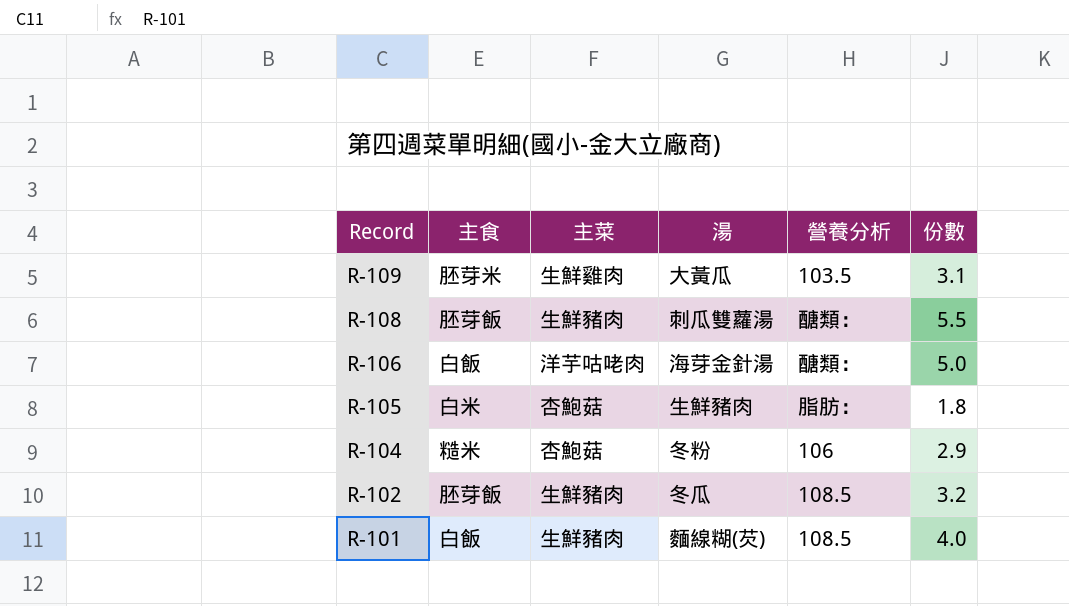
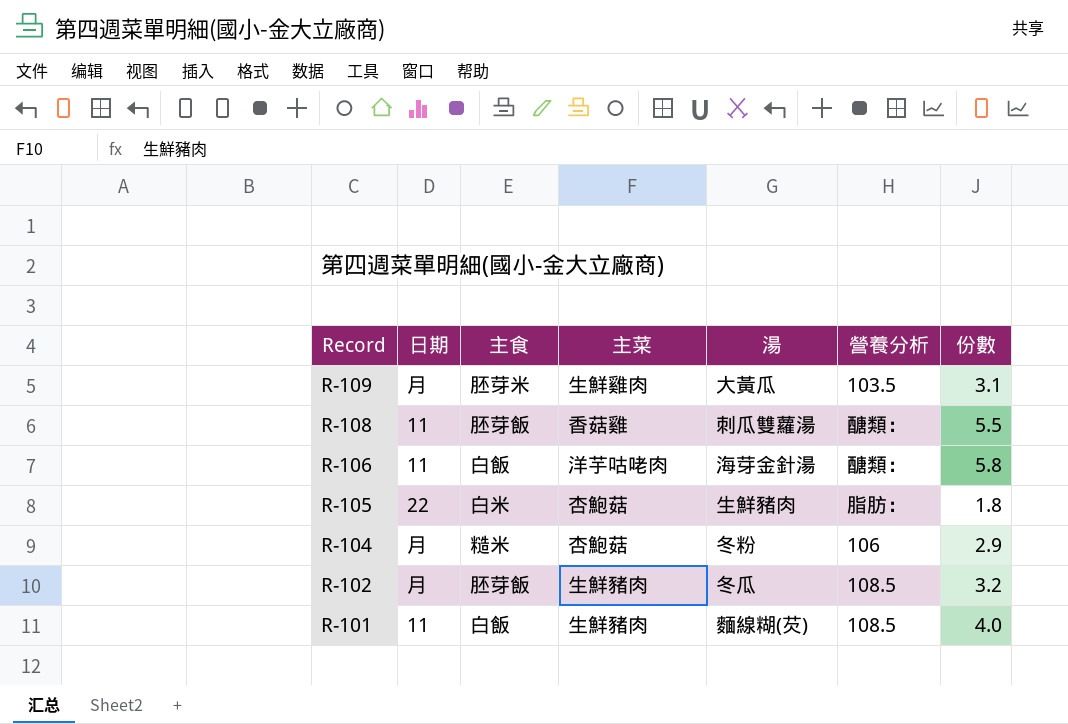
column 日期 | position: none -> 2
R-108 | 主菜: 生鮮豬肉 -> 香菇雞
R-106 | 份數: 5.0 -> 5.8

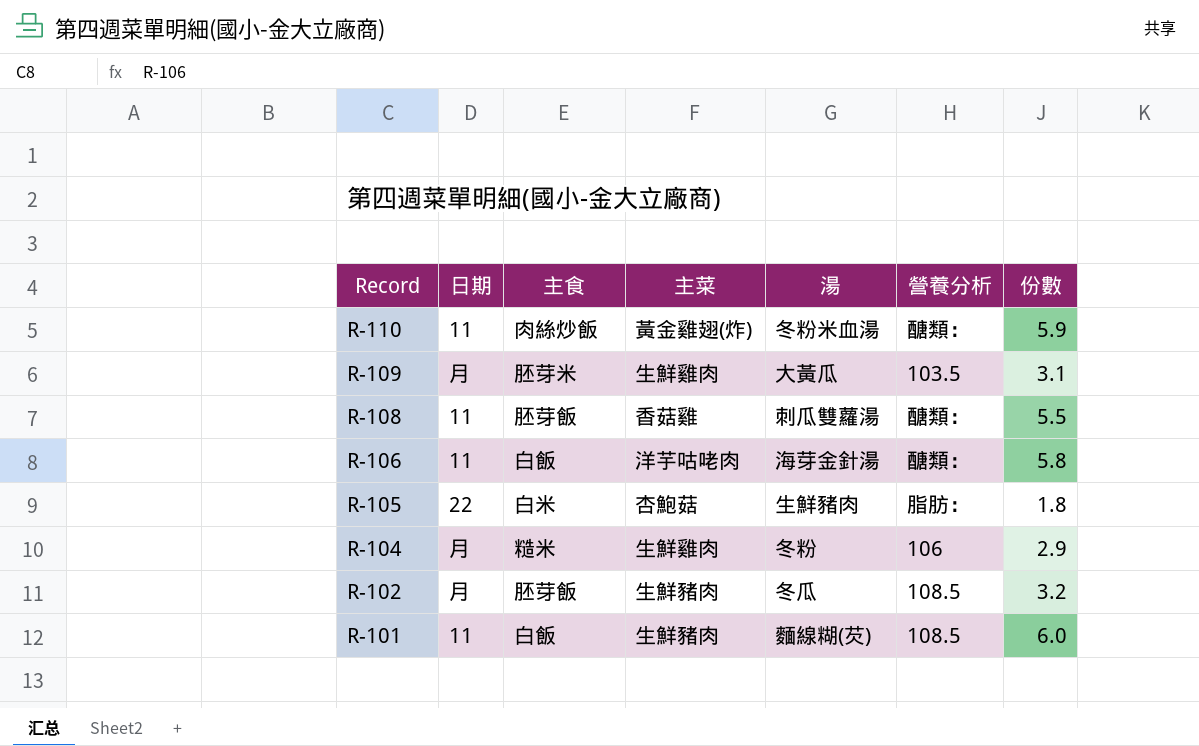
row R-110: none -> 11 | 肉絲炒飯 | 黃金雞翅(炸) | 冬粉米血湯 | 醣類： | 5.9
R-104 | 主菜: 杏鮑菇 -> 生鮮雞肉
R-101 | 份數: 4.0 -> 6.0

